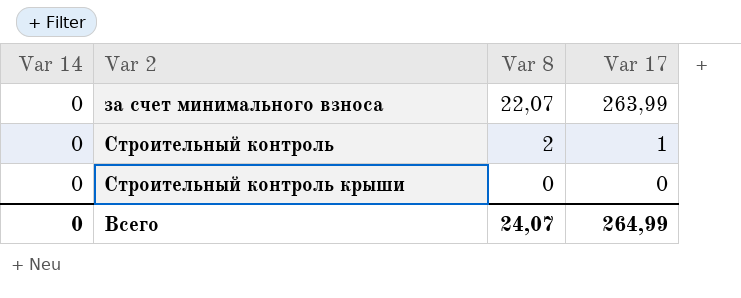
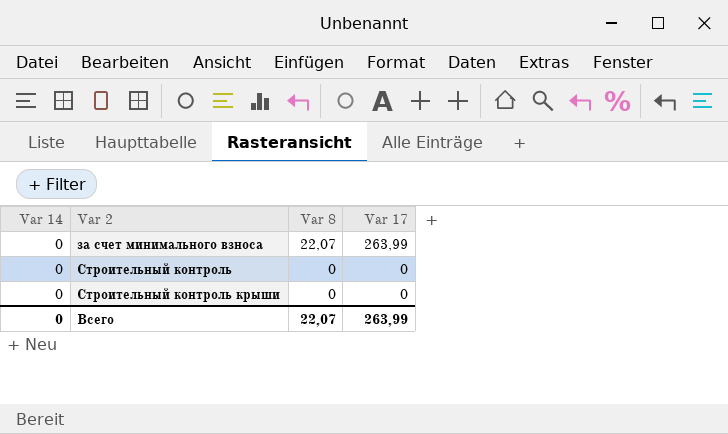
Строительный контроль | Var 8: 2 -> 0
Строительный контроль | Var 17: 1 -> 0
Всего | Var 8: 24,07 -> 22,07
Всего | Var 17: 264,99 -> 263,99

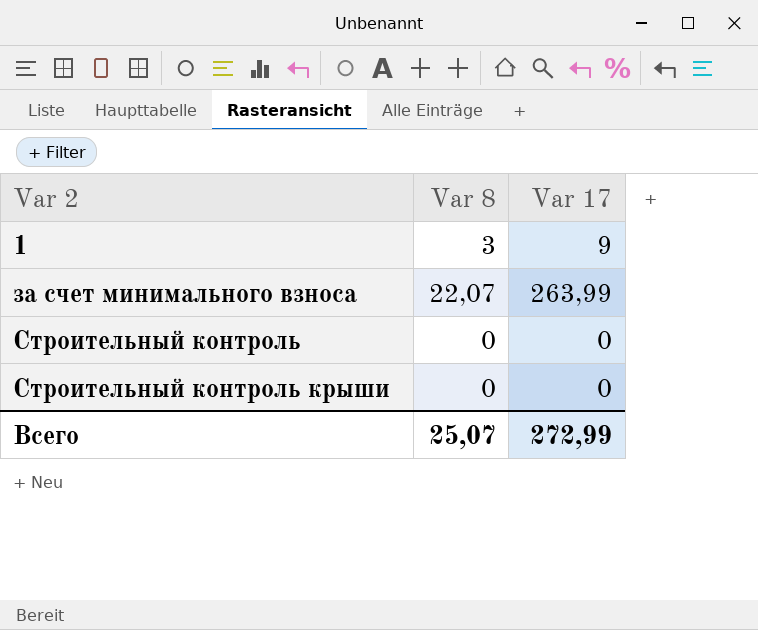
column Var 14 | position: 1 -> none
row 1: none -> 3 | 9
Всего | Var 8: 22,07 -> 25,07
Всего | Var 17: 263,99 -> 272,99

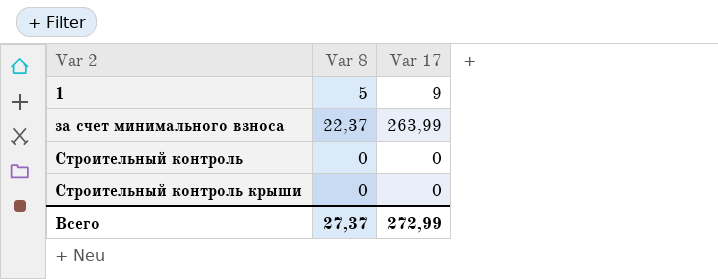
1 | Var 8: 3 -> 5
за счет минимального взноса | Var 8: 22,07 -> 22,37
Всего | Var 8: 25,07 -> 27,37

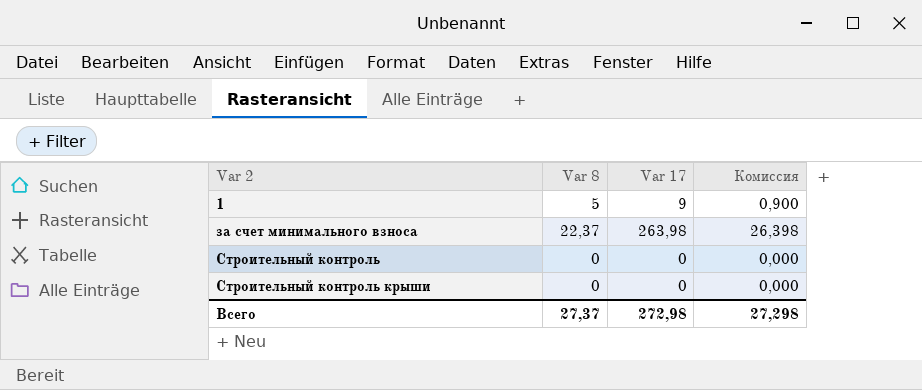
column Комиссия | formula: none -> [Var 17] * 0,1
за счет минимального взноса | Var 17: 263,99 -> 263,98
Всего | Var 17: 272,99 -> 272,98

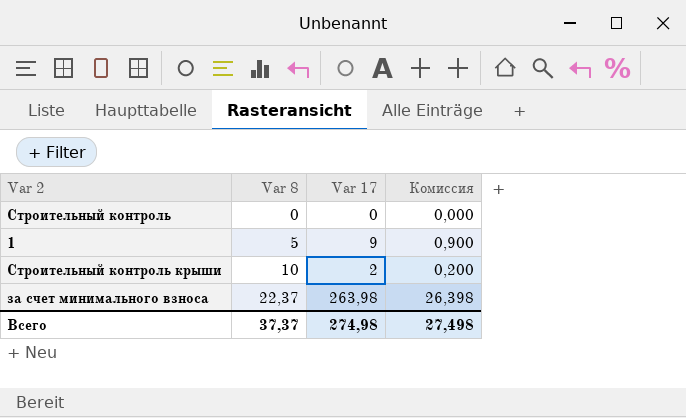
row order: Var 2 ascending -> Var 8 ascending
Строительный контроль крыши | Var 8: 0 -> 10
Строительный контроль крыши | Var 17: 0 -> 2
Строительный контроль крыши | Комиссия: 0,000 -> 0,200
Всего | Var 8: 27,37 -> 37,37
Всего | Var 17: 272,98 -> 274,98
Всего | Комиссия: 27,298 -> 27,498

